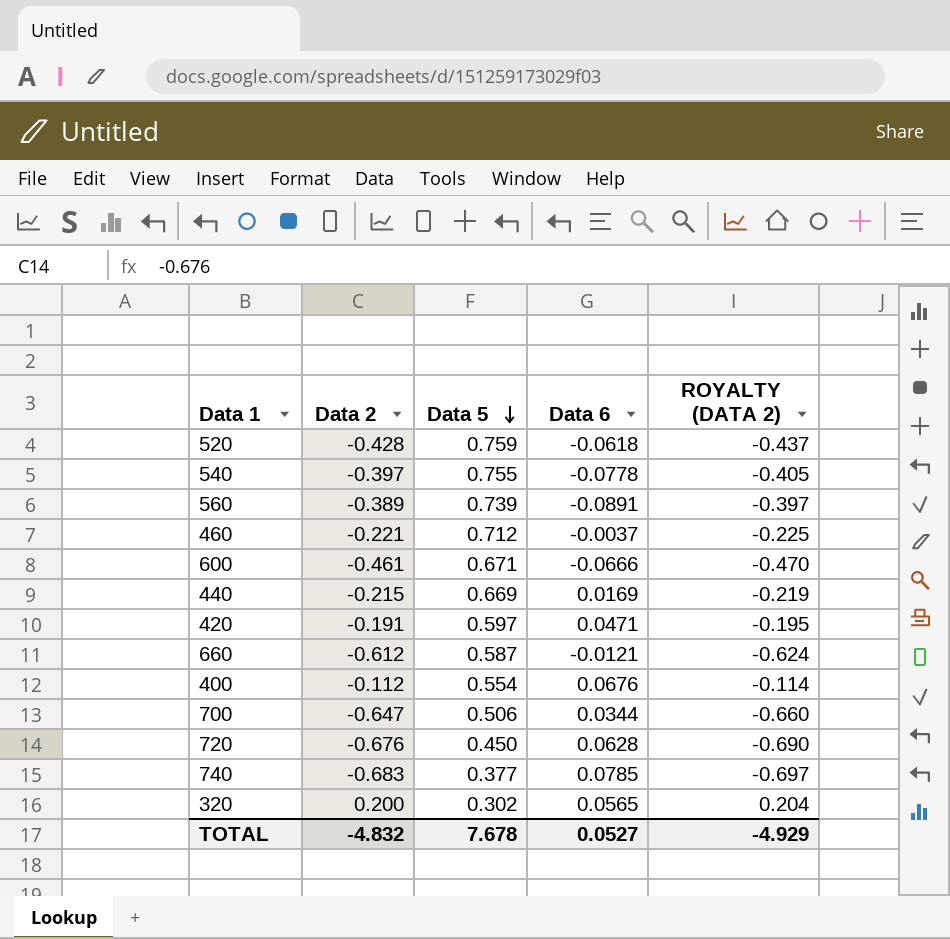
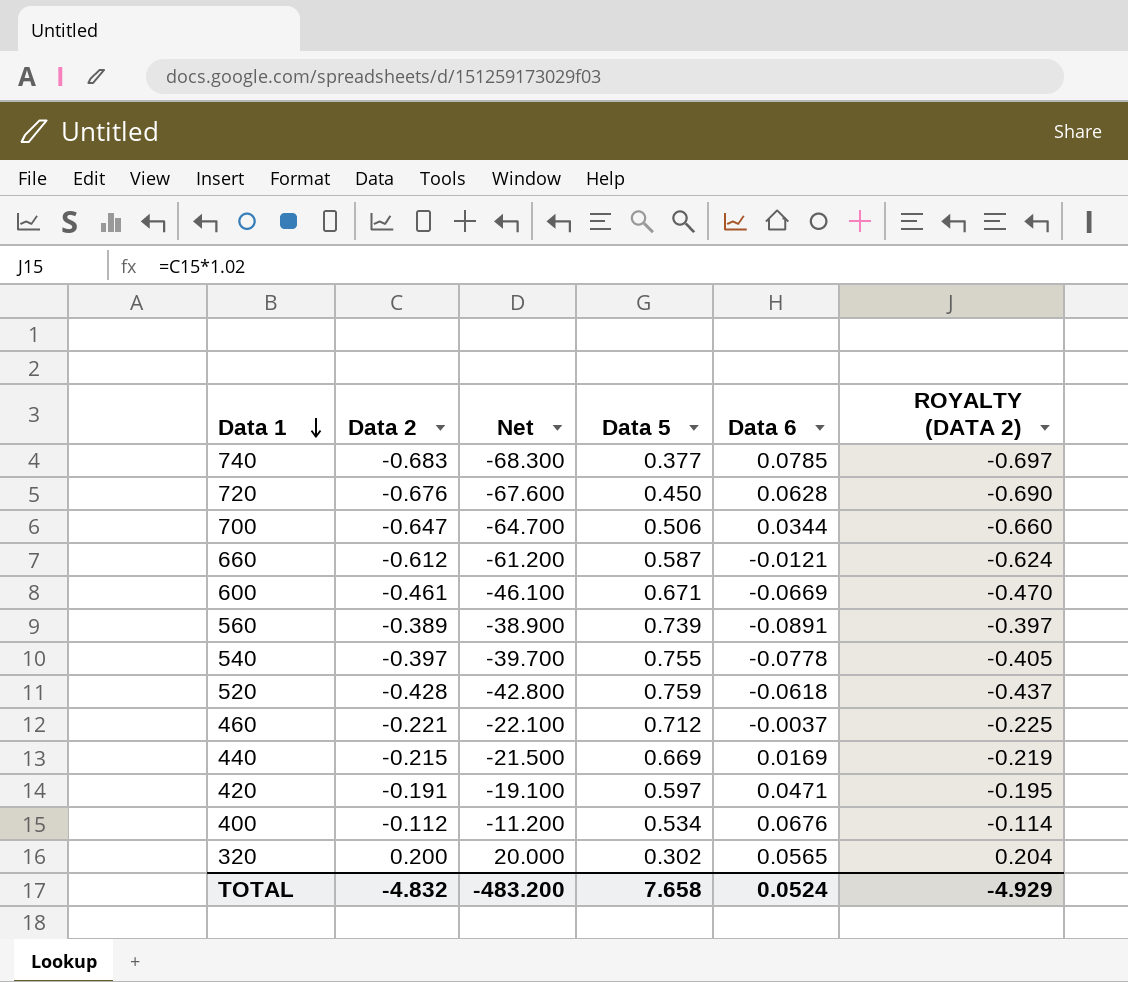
row order: Data 5 descending -> Data 1 descending
column Net | formula: none -> [Data 2] * 100
600 | Data 6: -0.0666 -> -0.0669
400 | Data 5: 0.554 -> 0.534
TOTAL | Data 5: 7.678 -> 7.658
TOTAL | Data 6: 0.0527 -> 0.0524

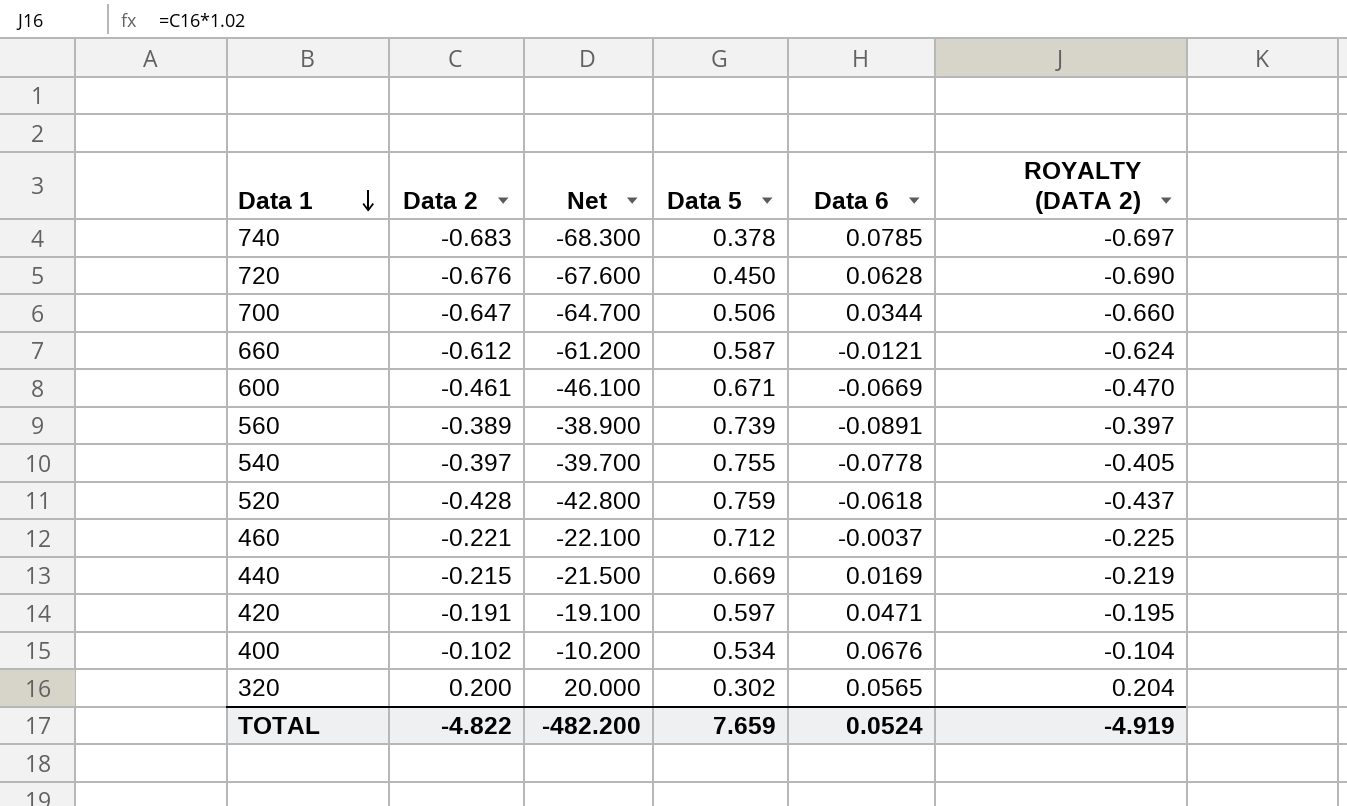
740 | Data 5: 0.377 -> 0.378
400 | Data 2: -0.112 -> -0.102
400 | Net: -11.200 -> -10.200
400 | ROYALTY (DATA 2): -0.114 -> -0.104
TOTAL | Data 2: -4.832 -> -4.822
TOTAL | Net: -483.200 -> -482.200
TOTAL | Data 5: 7.658 -> 7.659
TOTAL | ROYALTY (DATA 2): -4.929 -> -4.919

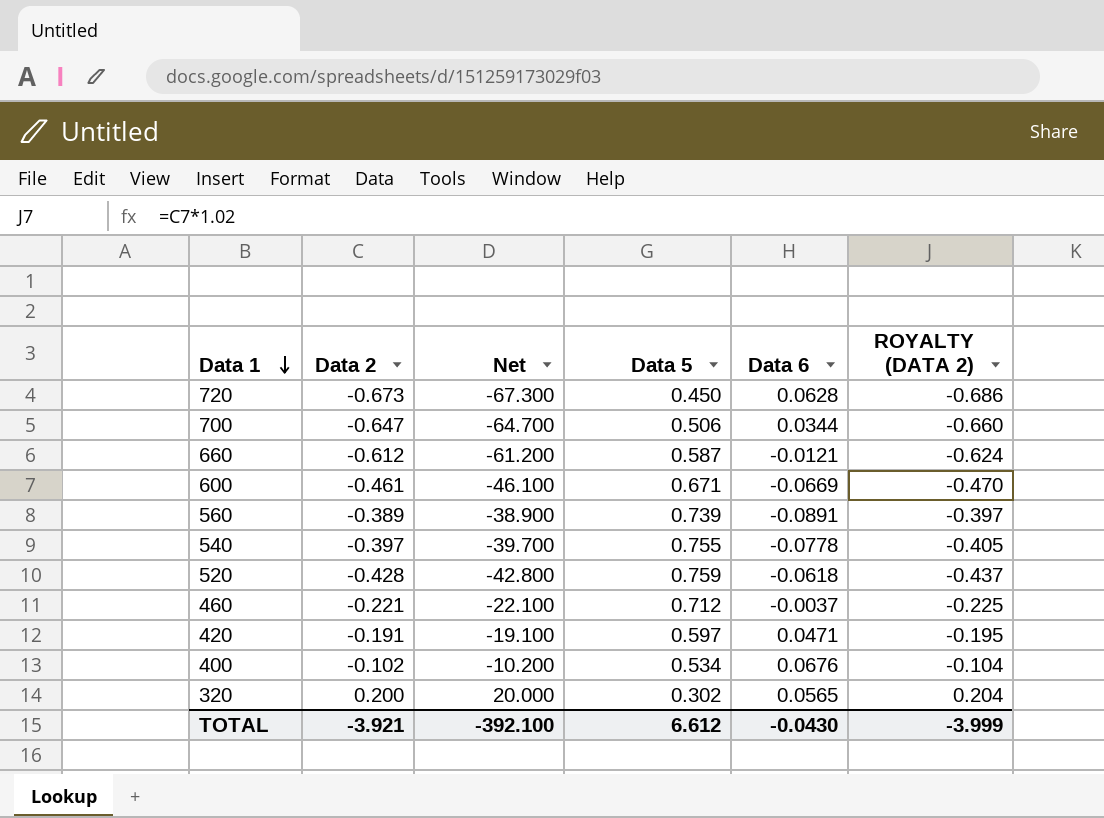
row 740: -0.683 | -68.300 | 0.378 | 0.0785 | -0.697 -> none
row 440: -0.215 | -21.500 | 0.669 | 0.0169 | -0.219 -> none
720 | Data 2: -0.676 -> -0.673
720 | Net: -67.600 -> -67.300
720 | ROYALTY (DATA 2): -0.690 -> -0.686
TOTAL | Data 2: -4.822 -> -3.921
TOTAL | Net: -482.200 -> -392.100
TOTAL | Data 5: 7.659 -> 6.612
TOTAL | Data 6: 0.0524 -> -0.0430
TOTAL | ROYALTY (DATA 2): -4.919 -> -3.999

